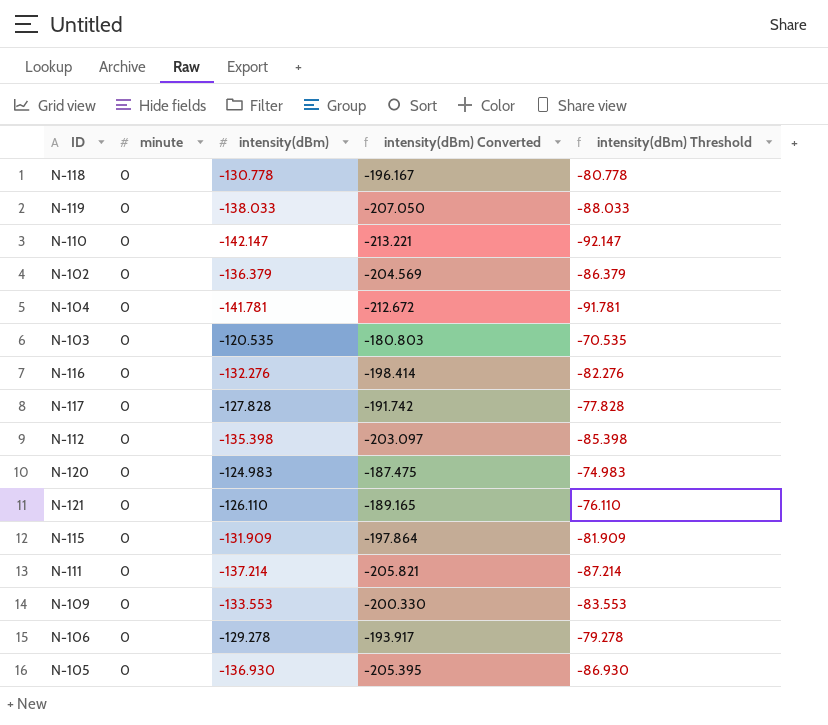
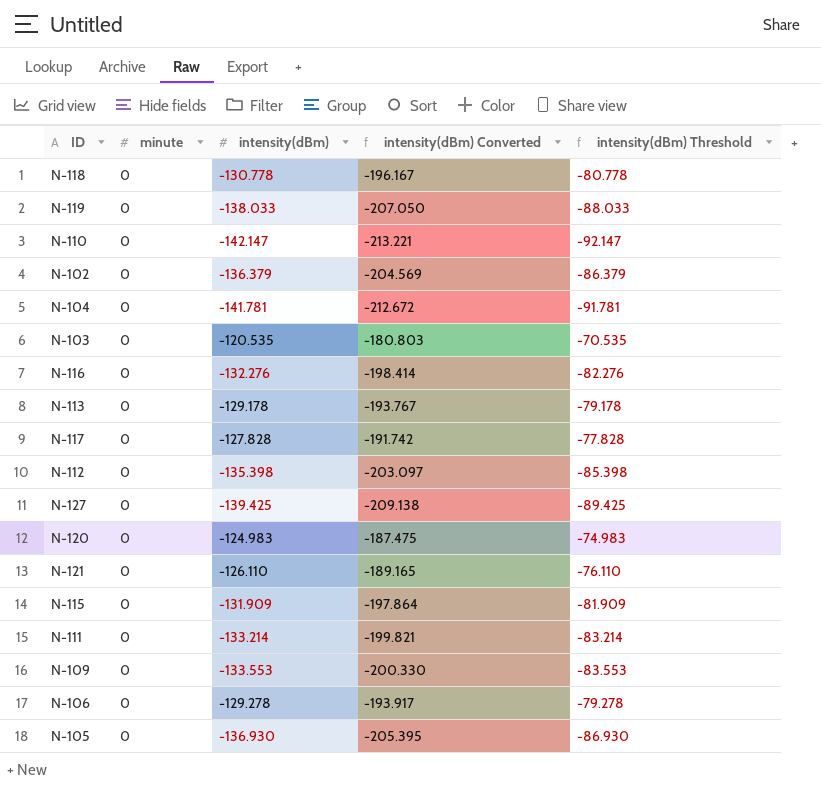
row N-113: none -> 0 | -129.178 | -193.767 | -79.178
row N-127: none -> 0 | -139.425 | -209.138 | -89.425
N-111 | intensity(dBm): -137.214 -> -133.214
N-111 | intensity(dBm) Converted: -205.821 -> -199.821
N-111 | intensity(dBm) Threshold: -87.214 -> -83.214

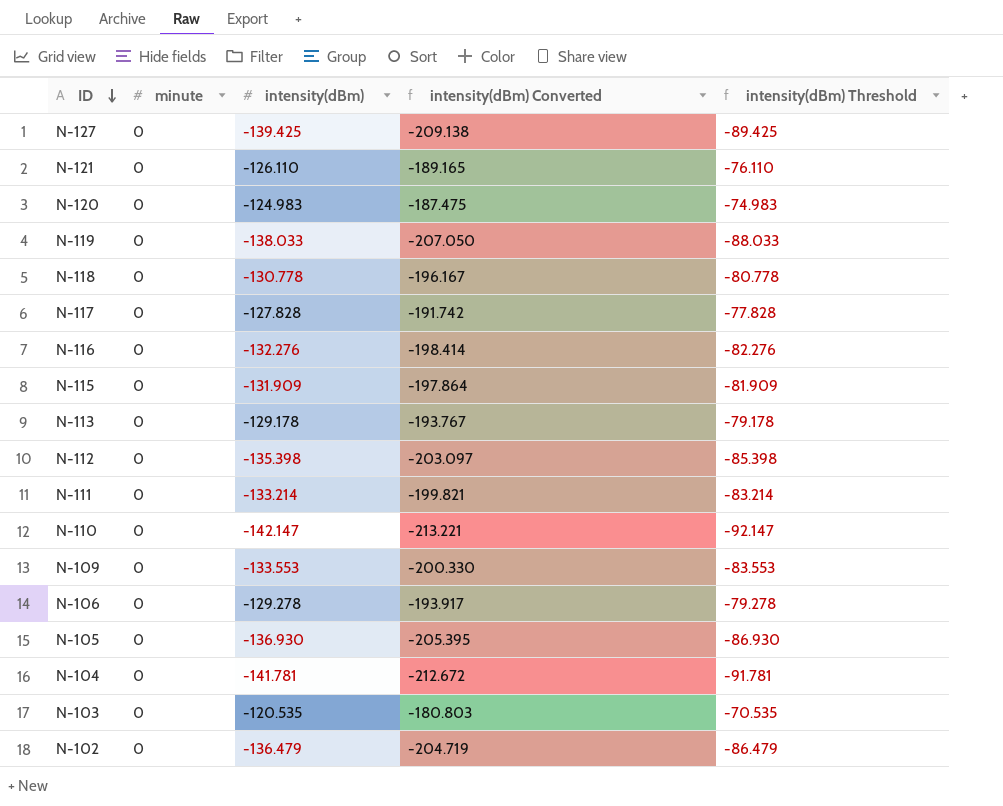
row order: none -> ID descending
N-102 | intensity(dBm): -136.379 -> -136.479
N-102 | intensity(dBm) Converted: -204.569 -> -204.719
N-102 | intensity(dBm) Threshold: -86.379 -> -86.479

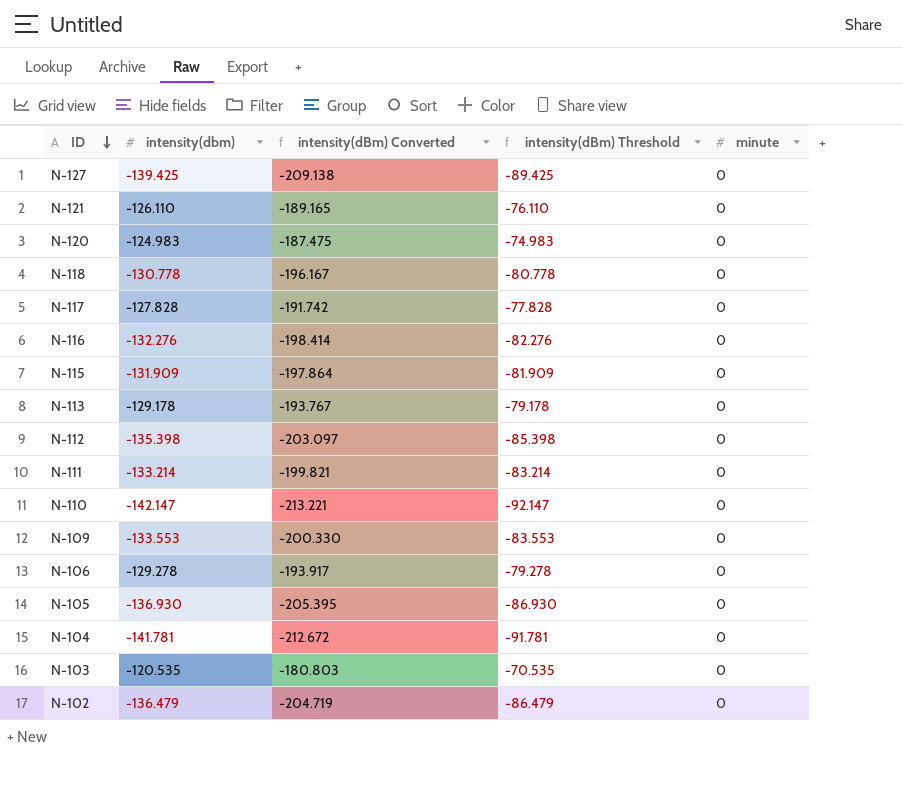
column name: intensity(dBm) -> intensity(dbm)
column minute | position: 2 -> 5
row N-119: 0 | -138.033 | -207.050 | -88.033 -> none

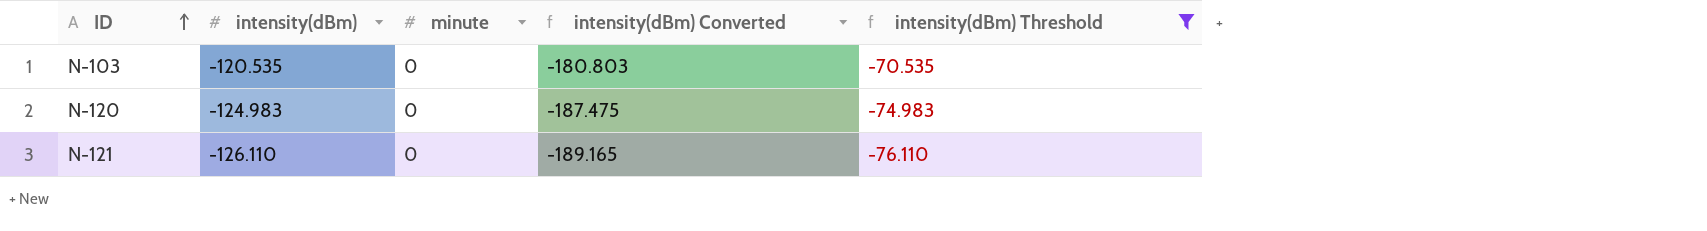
filter: none -> intensity(dBm) Threshold >= -76.110
row order: ID descending -> ID ascending
column name: intensity(dbm) -> intensity(dBm)
column minute | position: 5 -> 3

